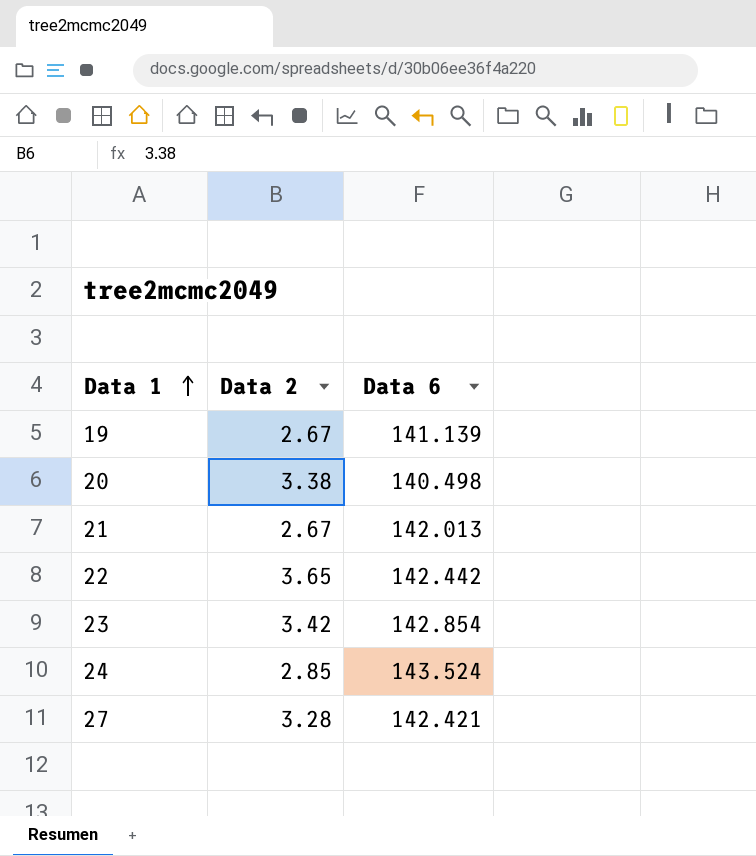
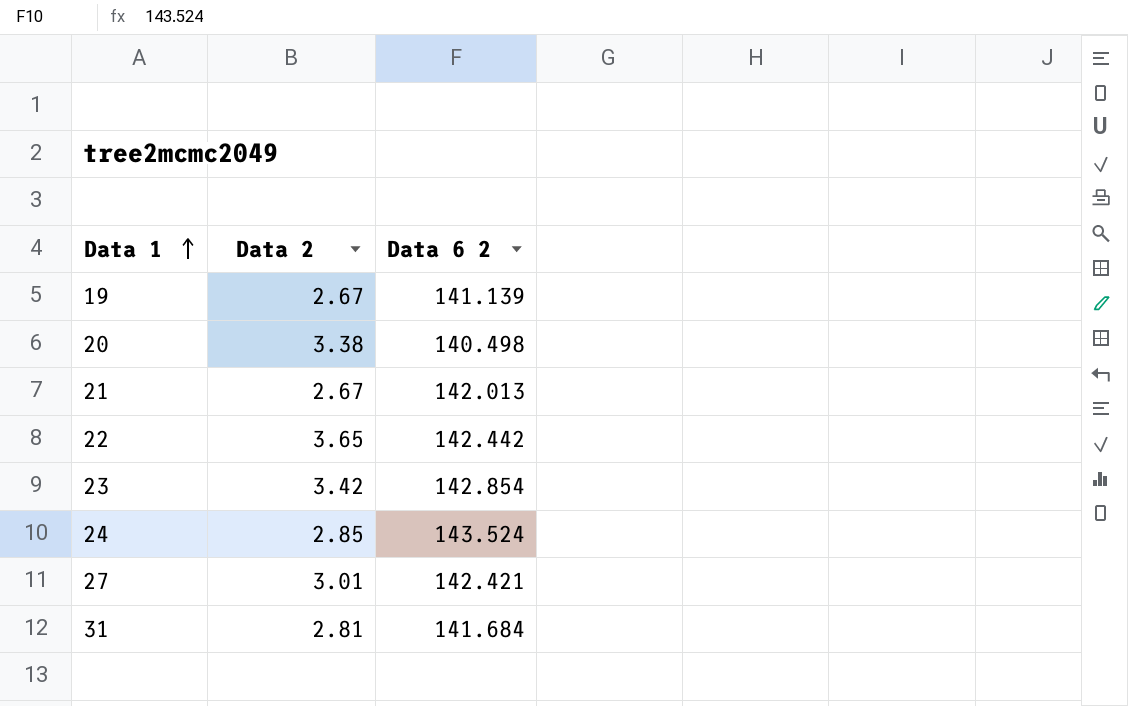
column name: Data 6 -> Data 6 2
27 | Data 2: 3.28 -> 3.01
row 31: none -> 2.81 | 141.684

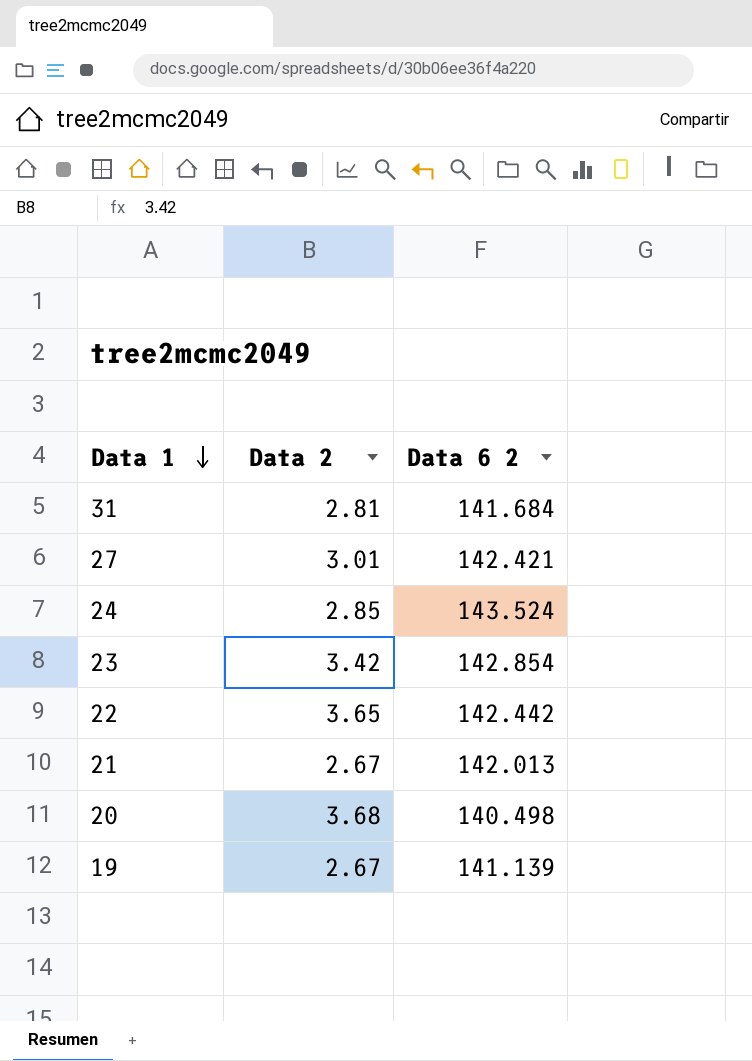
row order: Data 1 ascending -> Data 1 descending
20 | Data 2: 3.38 -> 3.68

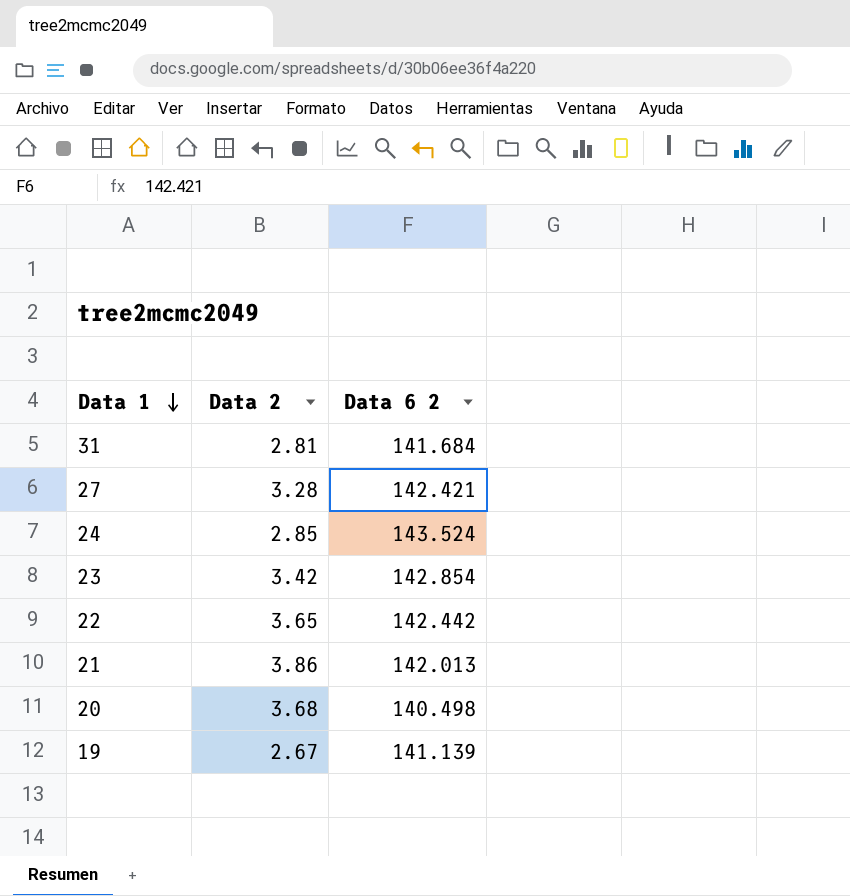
27 | Data 2: 3.01 -> 3.28
21 | Data 2: 2.67 -> 3.86

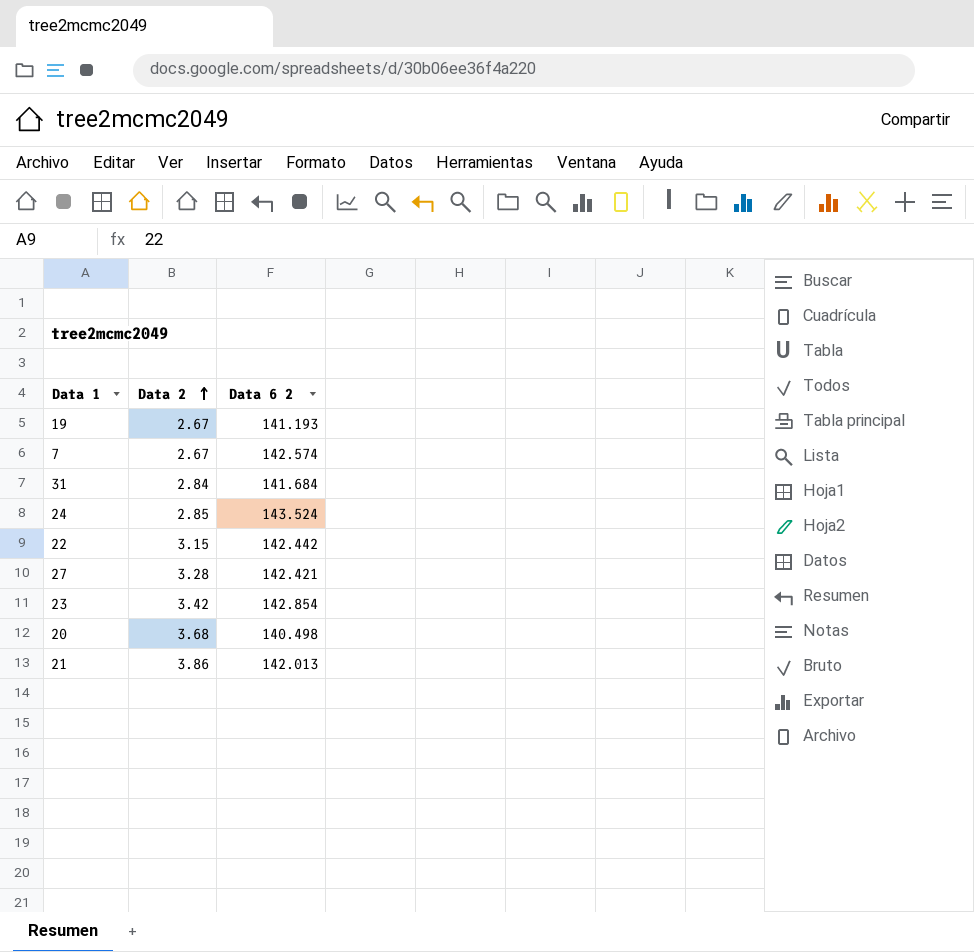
row order: Data 1 descending -> Data 2 ascending
19 | Data 6 2: 141.139 -> 141.193
row 7: none -> 2.67 | 142.574
31 | Data 2: 2.81 -> 2.84
22 | Data 2: 3.65 -> 3.15

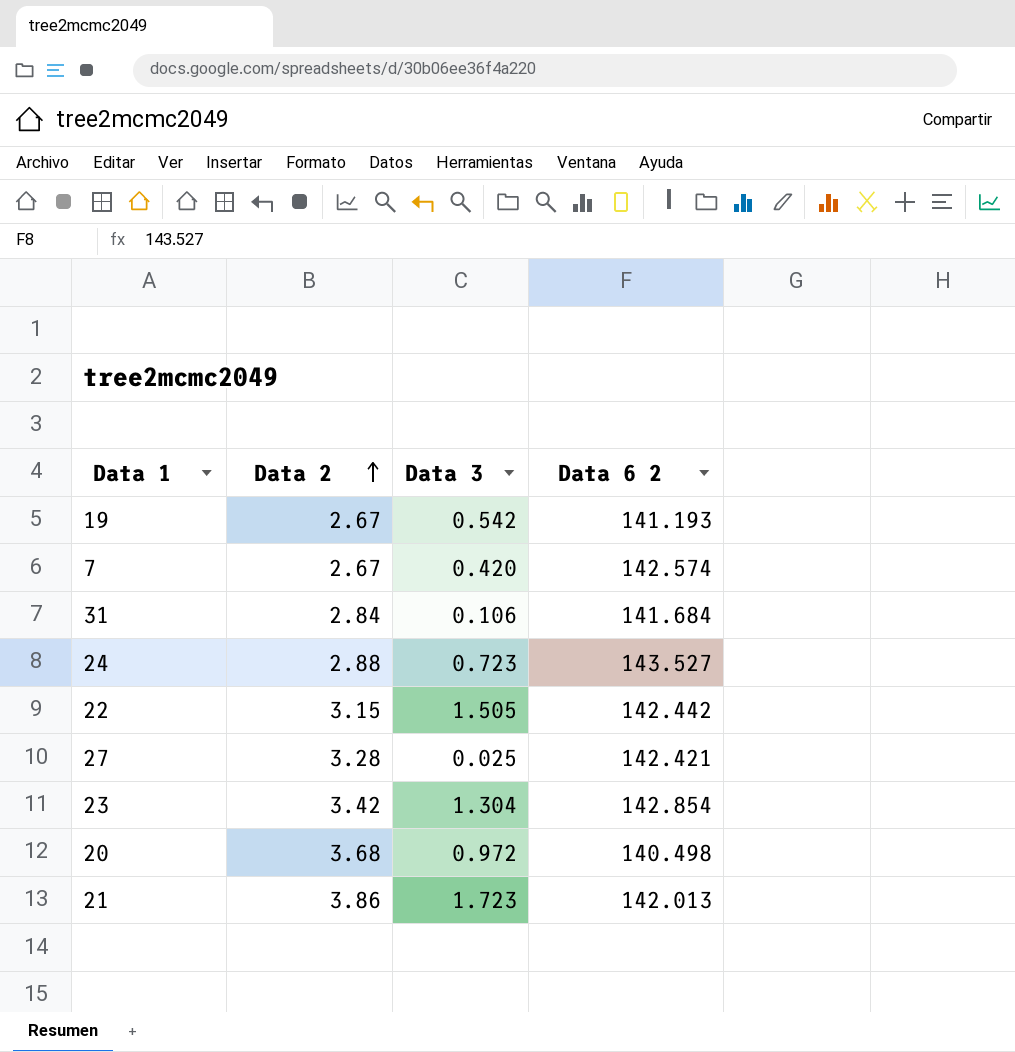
column Data 3 | position: none -> 3
24 | Data 2: 2.85 -> 2.88
24 | Data 6 2: 143.524 -> 143.527

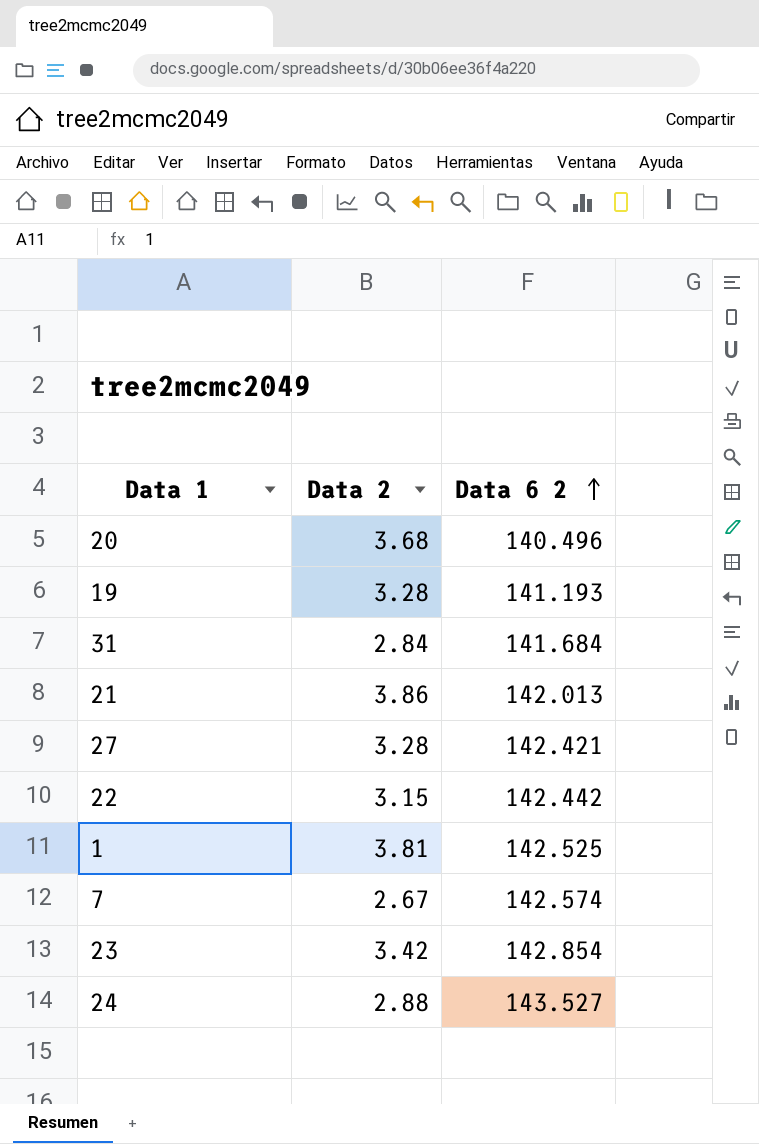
row order: Data 2 ascending -> Data 6 2 ascending
column Data 3 | position: 3 -> none
20 | Data 6 2: 140.498 -> 140.496
19 | Data 2: 2.67 -> 3.28
row 1: none -> 3.81 | 142.525

